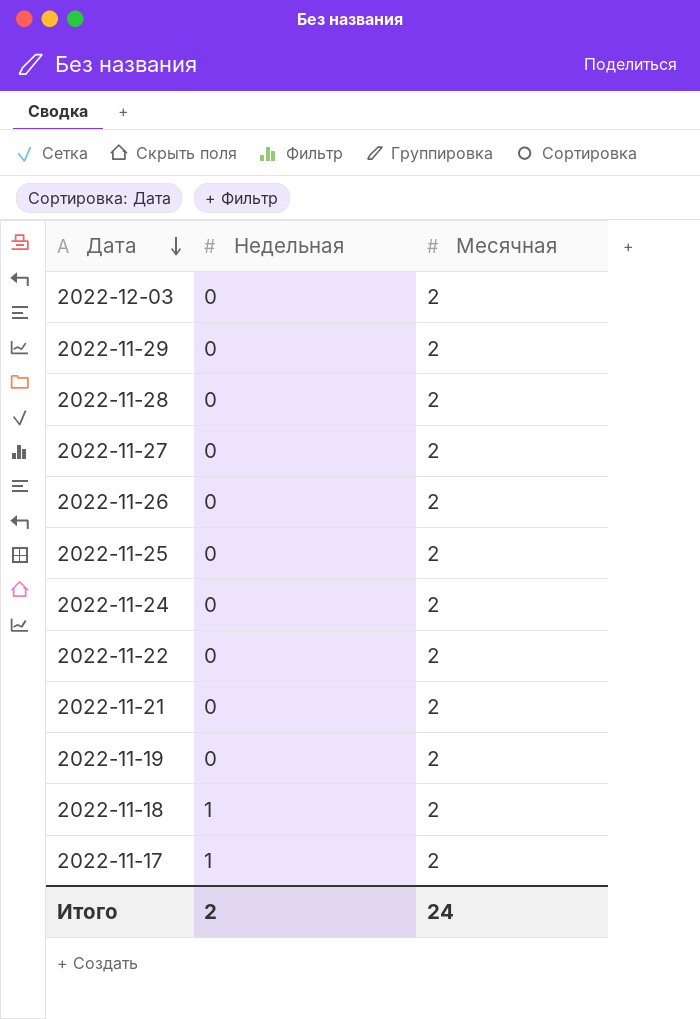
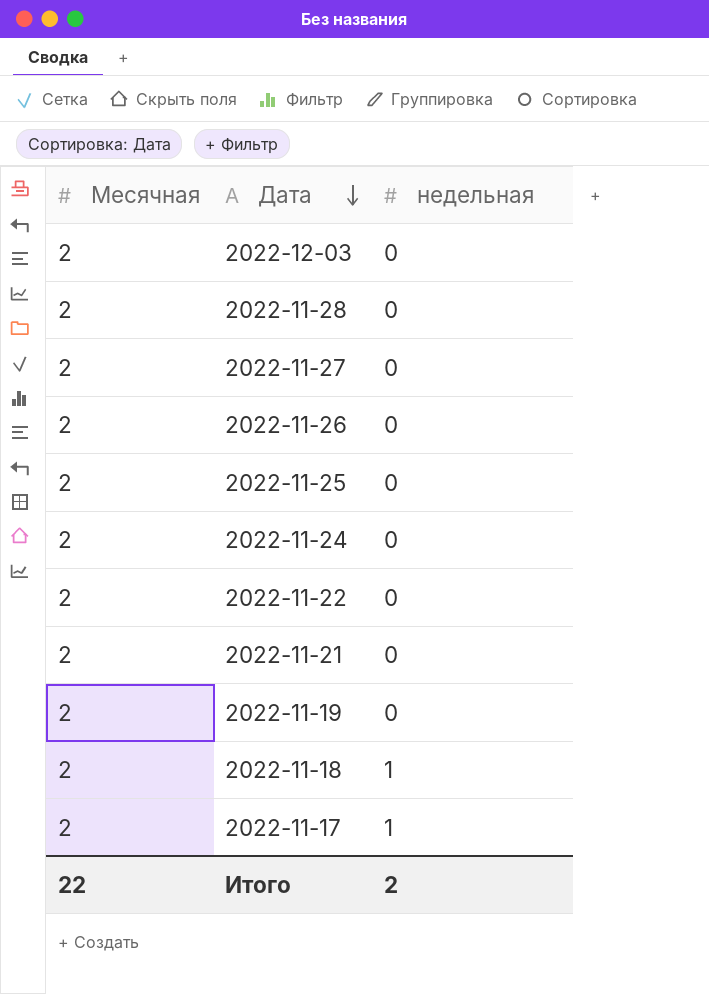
column Месячная | position: 3 -> 1
column name: Недельная -> недельная
row 2022-11-29: 0 | 2 -> none
Итого | Месячная: 24 -> 22

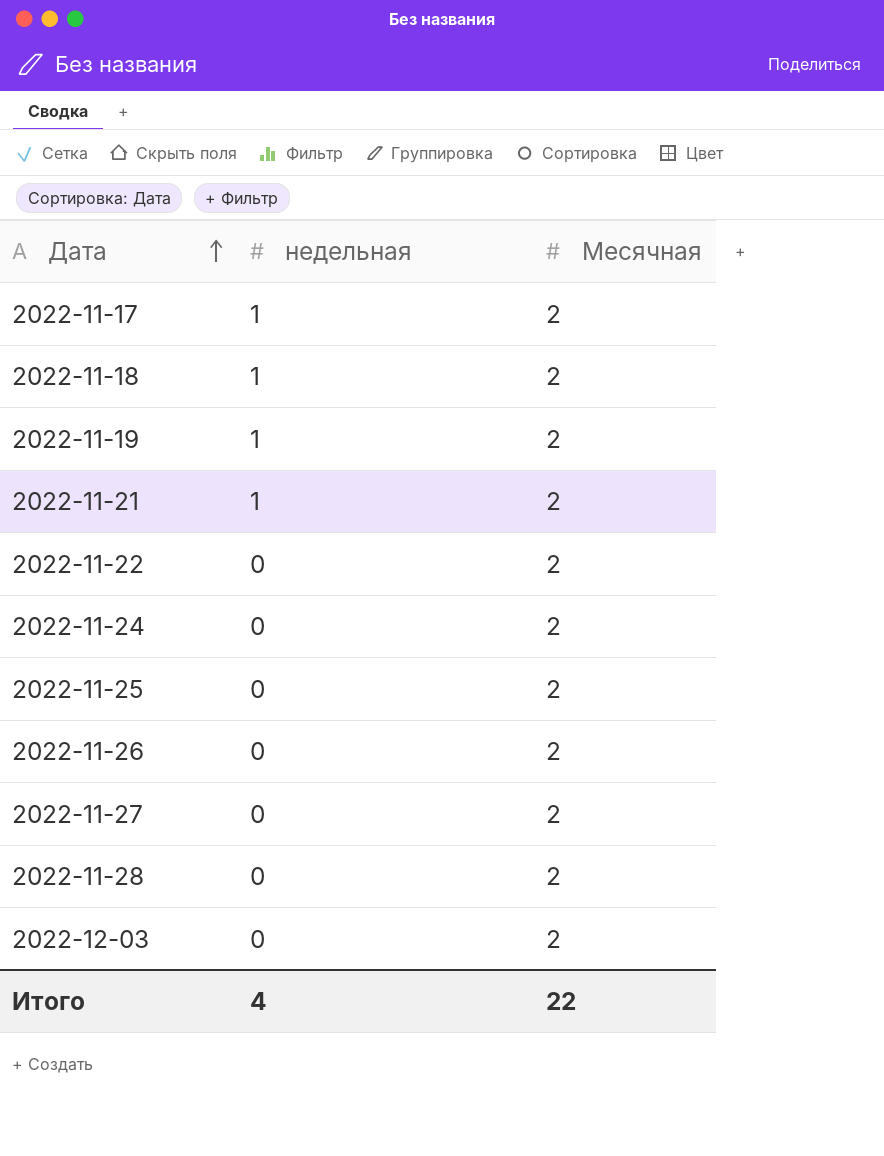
row order: Дата descending -> Дата ascending
column Месячная | position: 1 -> 3
2022-11-19 | недельная: 0 -> 1
2022-11-21 | недельная: 0 -> 1
Итого | недельная: 2 -> 4

